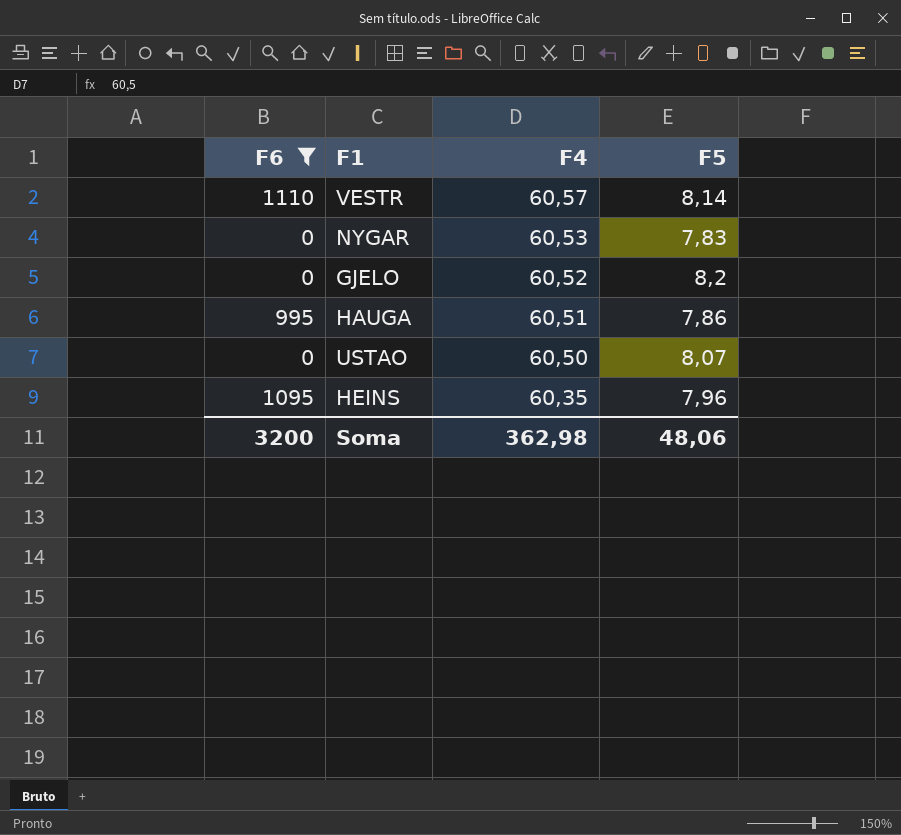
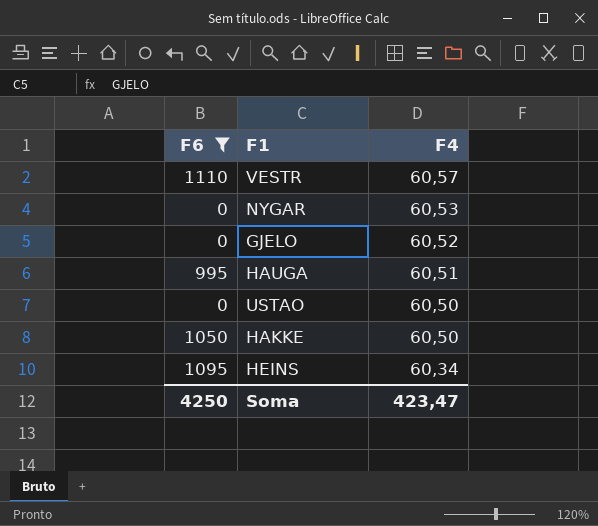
column F5 | position: 4 -> none
row HAKKE: none -> 1050 | 60,50
HEINS | F4: 60,35 -> 60,34
Soma | F6: 3200 -> 4250
Soma | F4: 362,98 -> 423,47

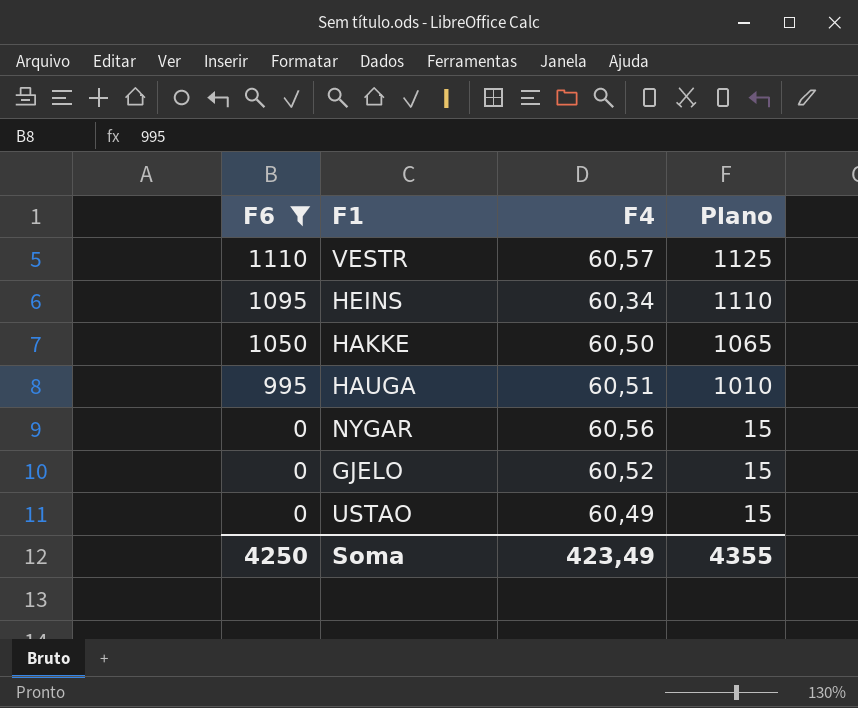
row order: F4 descending -> F6 descending
column Plano | formula: none -> [F6] + 15
NYGAR | F4: 60,53 -> 60,56
USTAO | F4: 60,50 -> 60,49
Soma | F4: 423,47 -> 423,49

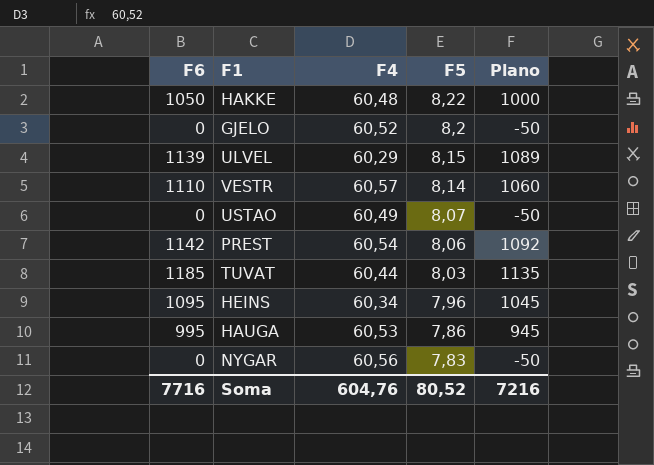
filter: F6 <= 1110 -> none
row order: F6 descending -> F5 descending
column F5 | position: none -> 4
column Plano | formula: [F6] + 15 -> [F6] - 50
HAKKE | F4: 60,50 -> 60,48
HAUGA | F4: 60,51 -> 60,53
Soma | F6: 4250 -> 7716
Soma | F4: 423,49 -> 604,76
Soma | Plano: 4355 -> 7216

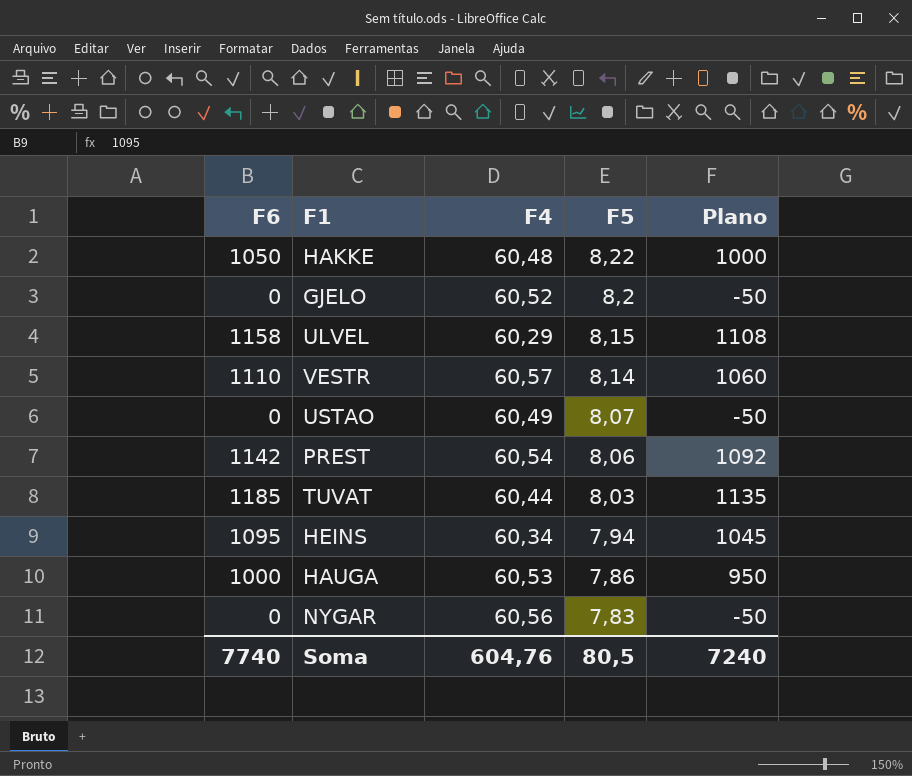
ULVEL | F6: 1139 -> 1158
ULVEL | Plano: 1089 -> 1108
HEINS | F5: 7,96 -> 7,94
HAUGA | F6: 995 -> 1000
HAUGA | Plano: 945 -> 950
Soma | F6: 7716 -> 7740
Soma | F5: 80,52 -> 80,5
Soma | Plano: 7216 -> 7240

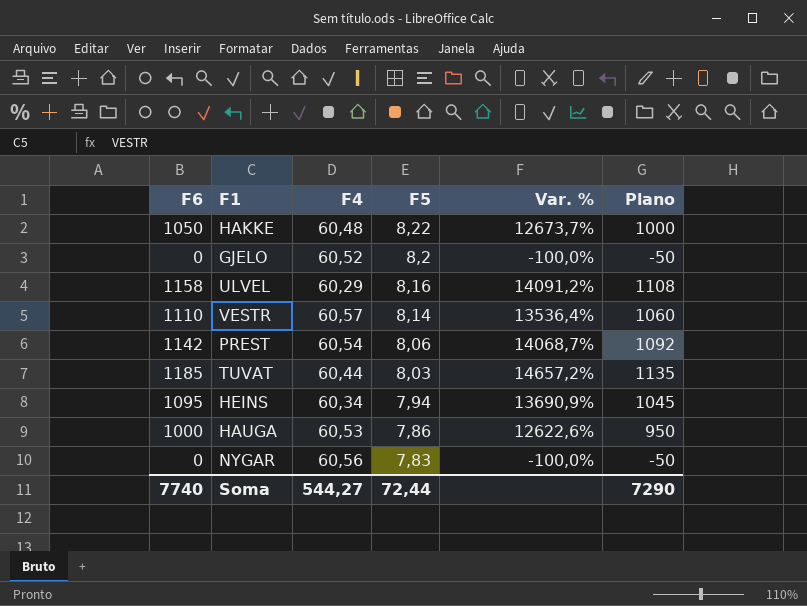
column Var. % | formula: none -> ([F6] - [F5]) / [F5]
row USTAO: 0 | 60,49 | 8,07 | -50 -> none
ULVEL | F5: 8,15 -> 8,16
Soma | F4: 604,76 -> 544,27
Soma | F5: 80,5 -> 72,44
Soma | Plano: 7240 -> 7290

